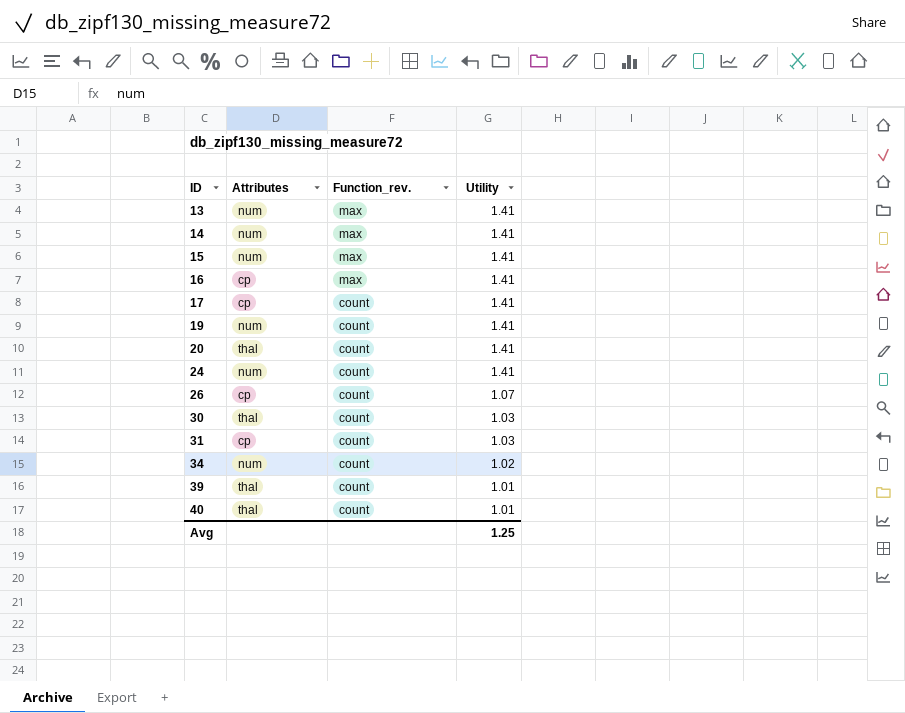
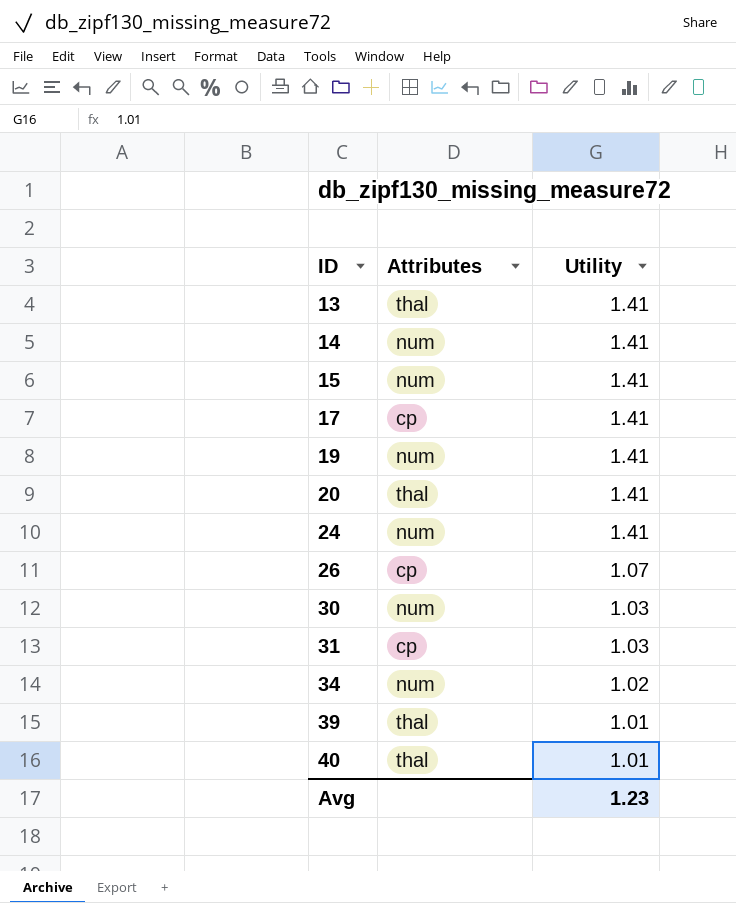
column Function_rev. | position: 3 -> none
row 16: cp | max | 1.41 -> none
13 | Attributes: num -> thal
30 | Attributes: thal -> num
Avg | Utility: 1.25 -> 1.23

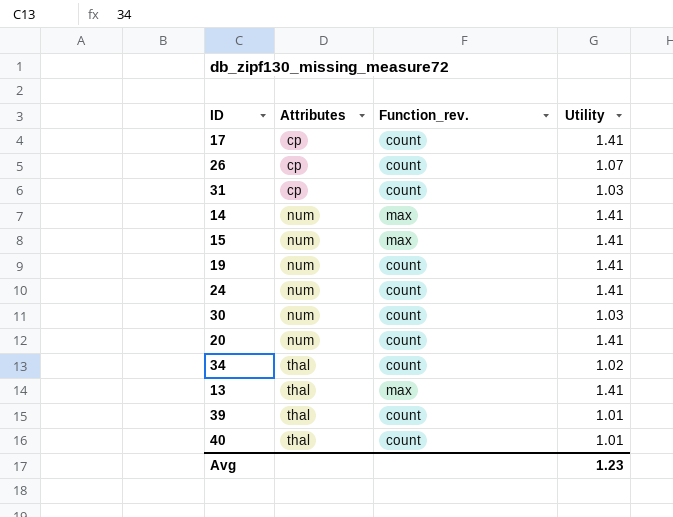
row order: ID ascending -> Attributes ascending
column Function_rev. | position: none -> 3
20 | Attributes: thal -> num
34 | Attributes: num -> thal

